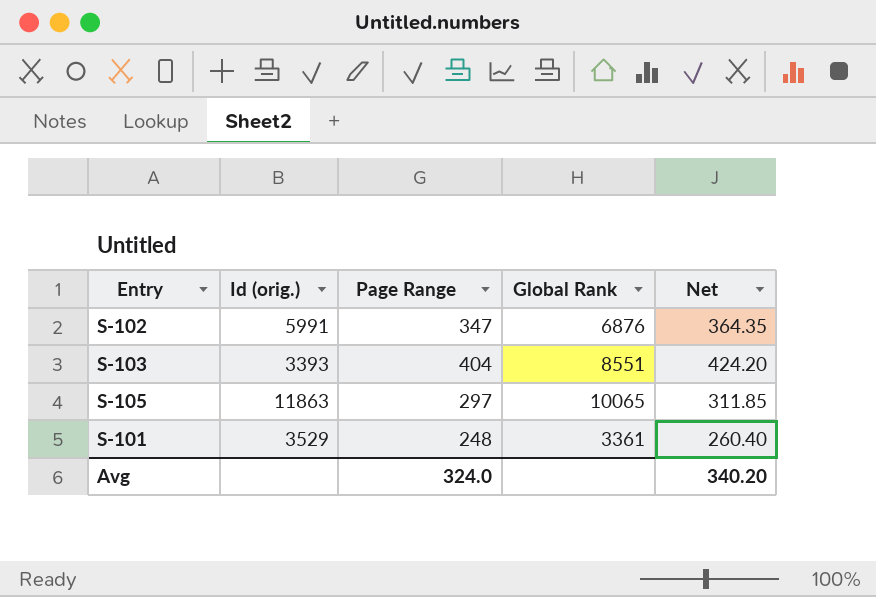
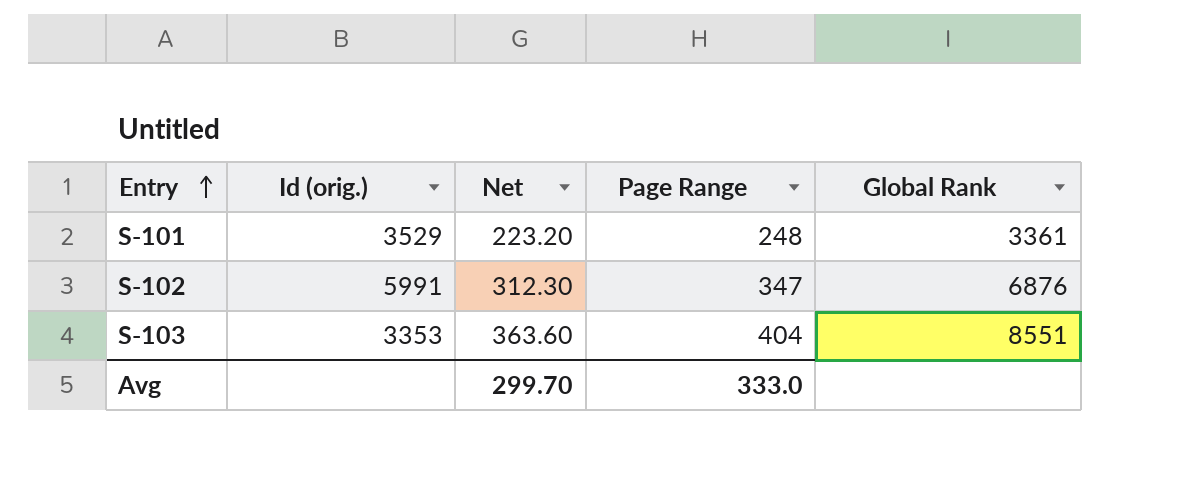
row order: none -> Entry ascending
column Net | formula: [Page Range] * 1.05 -> [Page Range] * 0.9
column Net | position: 5 -> 3
row S-105: 11863 | 297 | 10065 | 311.85 -> none
S-103 | Id (orig.): 3393 -> 3353
Avg | Net: 340.20 -> 299.70
Avg | Page Range: 324.0 -> 333.0

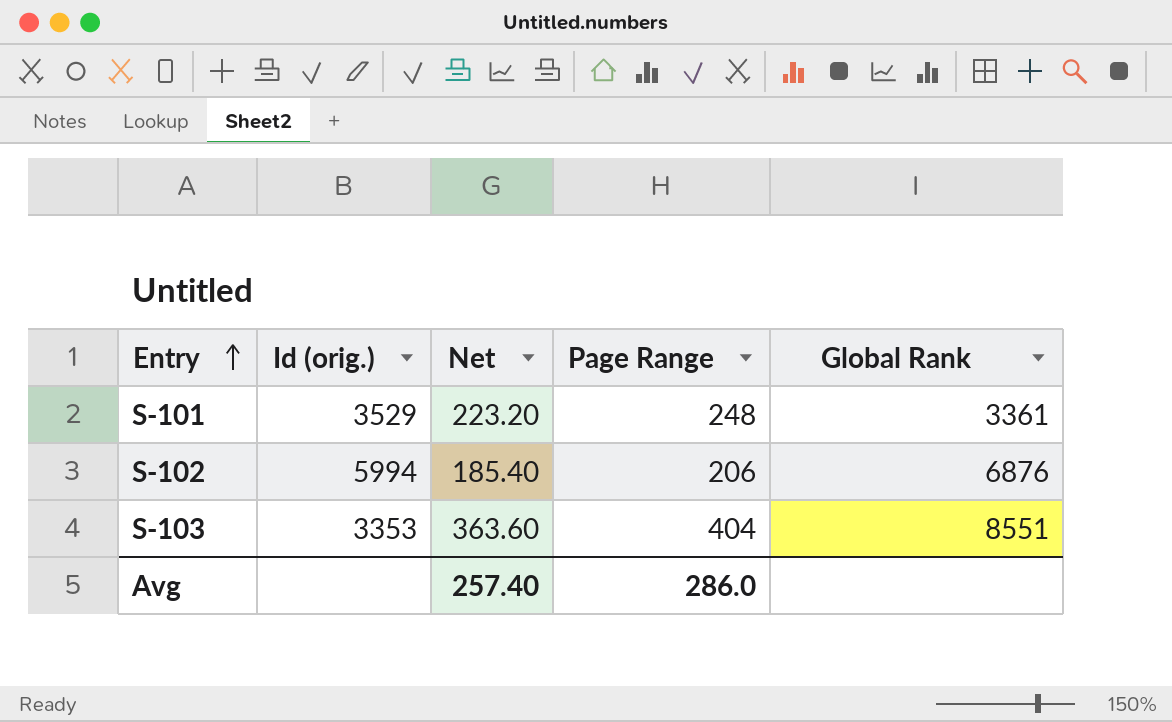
S-102 | Id (orig.): 5991 -> 5994
S-102 | Net: 312.30 -> 185.40
S-102 | Page Range: 347 -> 206
Avg | Net: 299.70 -> 257.40
Avg | Page Range: 333.0 -> 286.0

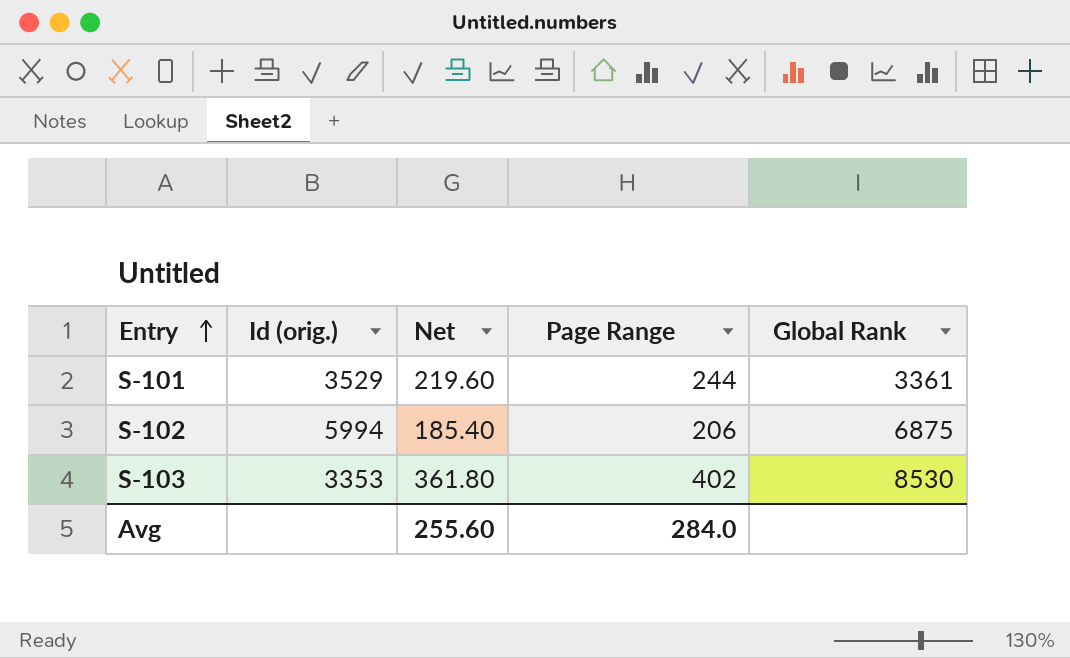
S-101 | Net: 223.20 -> 219.60
S-101 | Page Range: 248 -> 244
S-102 | Global Rank: 6876 -> 6875
S-103 | Net: 363.60 -> 361.80
S-103 | Page Range: 404 -> 402
S-103 | Global Rank: 8551 -> 8530
Avg | Net: 257.40 -> 255.60
Avg | Page Range: 286.0 -> 284.0

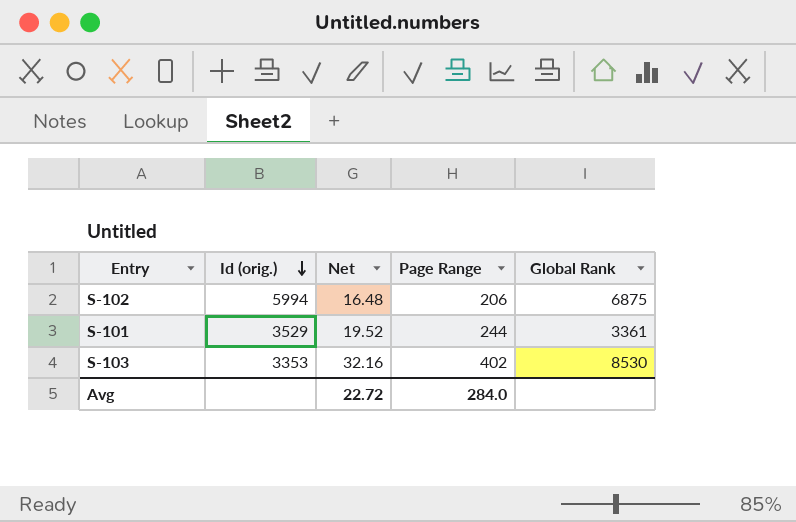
row order: Entry ascending -> Id (orig.) descending
column Net | formula: [Page Range] * 0.9 -> [Page Range] * 0.08
Avg | Net: 255.60 -> 22.72

